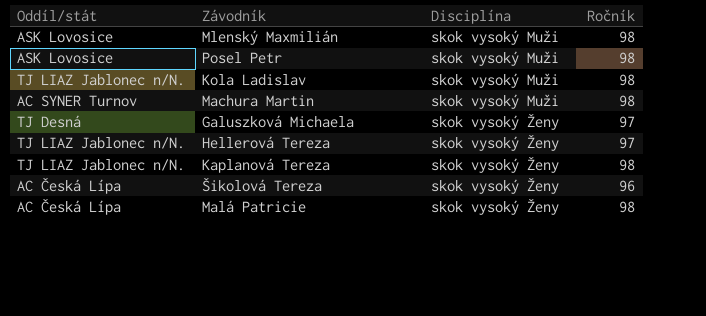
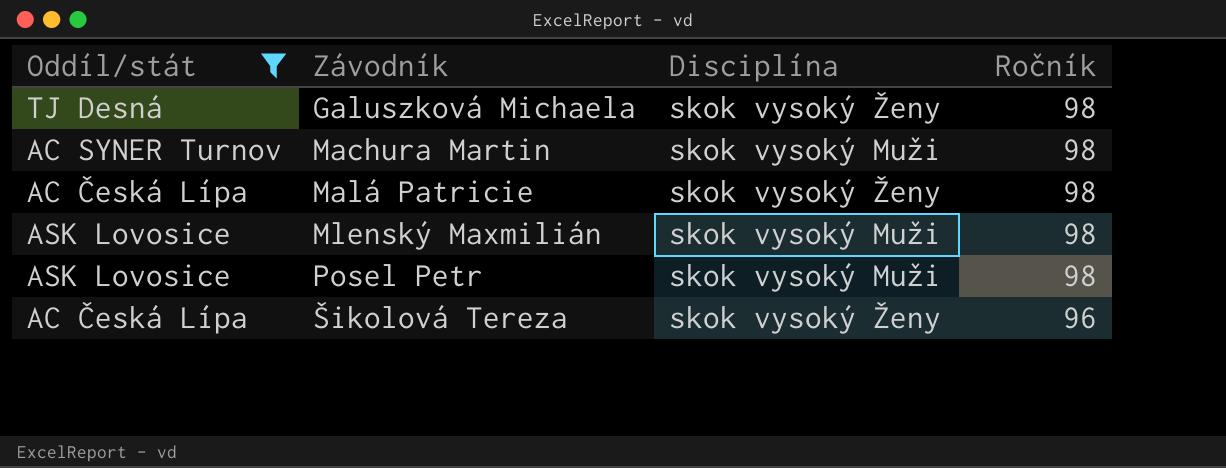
filter: none -> Oddíl/stát != TJ LIAZ Jablonec n/N.
row order: Disciplína ascending -> Závodník ascending
Galuszková Michaela | Ročník: 97 -> 98

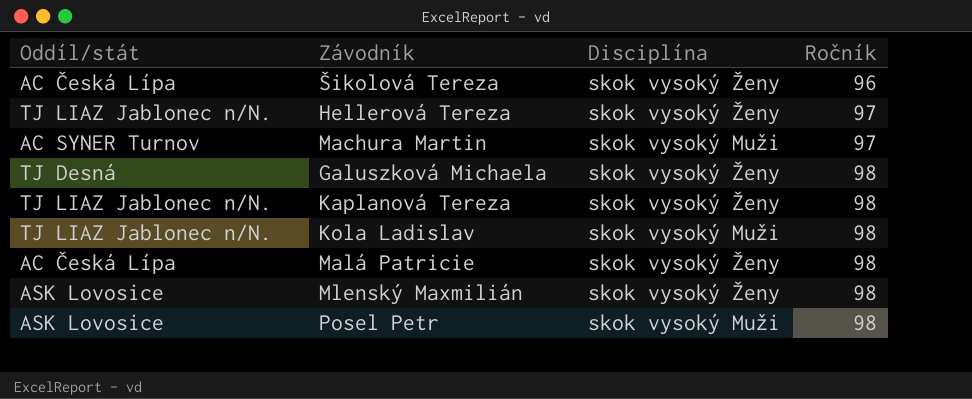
filter: Oddíl/stát != TJ LIAZ Jablonec n/N. -> none
row order: Závodník ascending -> Ročník ascending
Machura Martin | Ročník: 98 -> 97
Mlenský Maxmilián | Disciplína: skok vysoký Muži -> skok vysoký Ženy

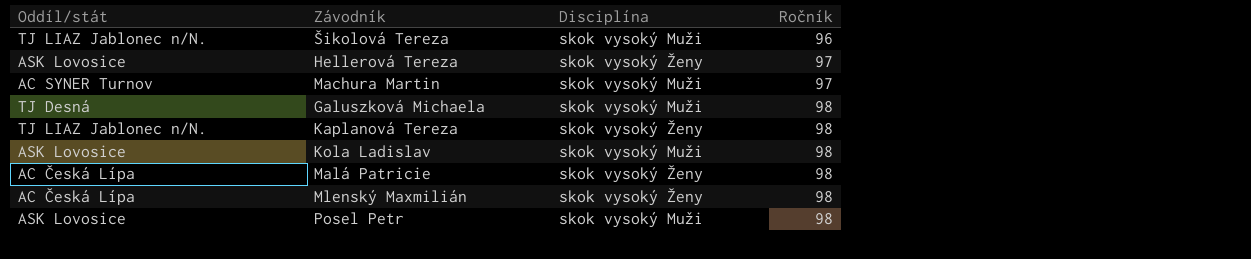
Šikolová Tereza | Oddíl/stát: AC Česká Lípa -> TJ LIAZ Jablonec n/N.
Šikolová Tereza | Disciplína: skok vysoký Ženy -> skok vysoký Muži
Hellerová Tereza | Oddíl/stát: TJ LIAZ Jablonec n/N. -> ASK Lovosice
Galuszková Michaela | Disciplína: skok vysoký Ženy -> skok vysoký Muži
Kola Ladislav | Oddíl/stát: TJ LIAZ Jablonec n/N. -> ASK Lovosice
Mlenský Maxmilián | Oddíl/stát: ASK Lovosice -> AC Česká Lípa

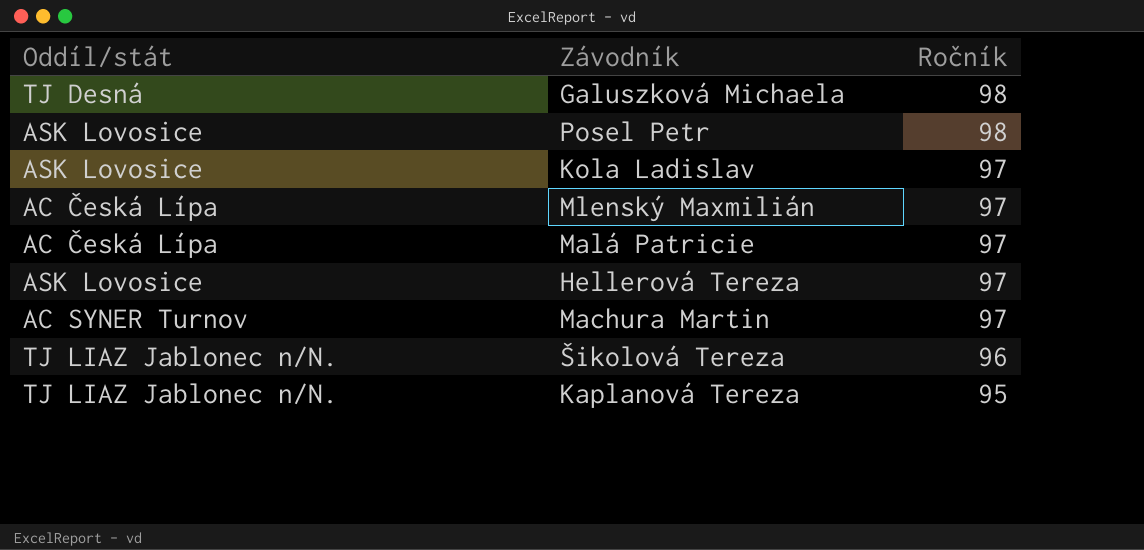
row order: Ročník ascending -> Ročník descending
column Disciplína | position: 3 -> none
Kola Ladislav | Ročník: 98 -> 97
Mlenský Maxmilián | Ročník: 98 -> 97
Malá Patricie | Ročník: 98 -> 97
Kaplanová Tereza | Ročník: 98 -> 95

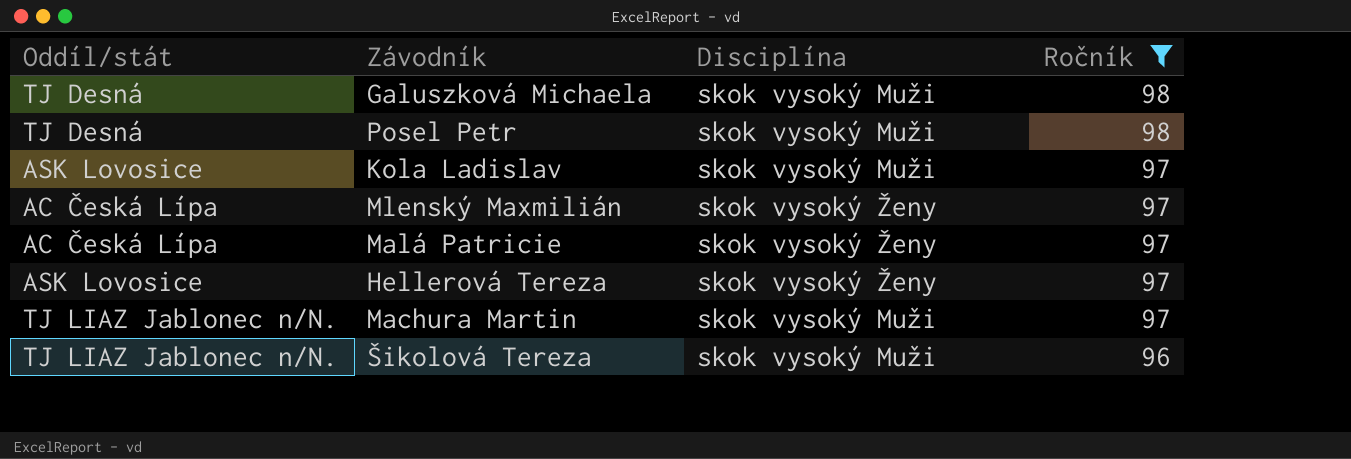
filter: none -> Ročník != 95
column Disciplína | position: none -> 3
Posel Petr | Oddíl/stát: ASK Lovosice -> TJ Desná
Machura Martin | Oddíl/stát: AC SYNER Turnov -> TJ LIAZ Jablonec n/N.

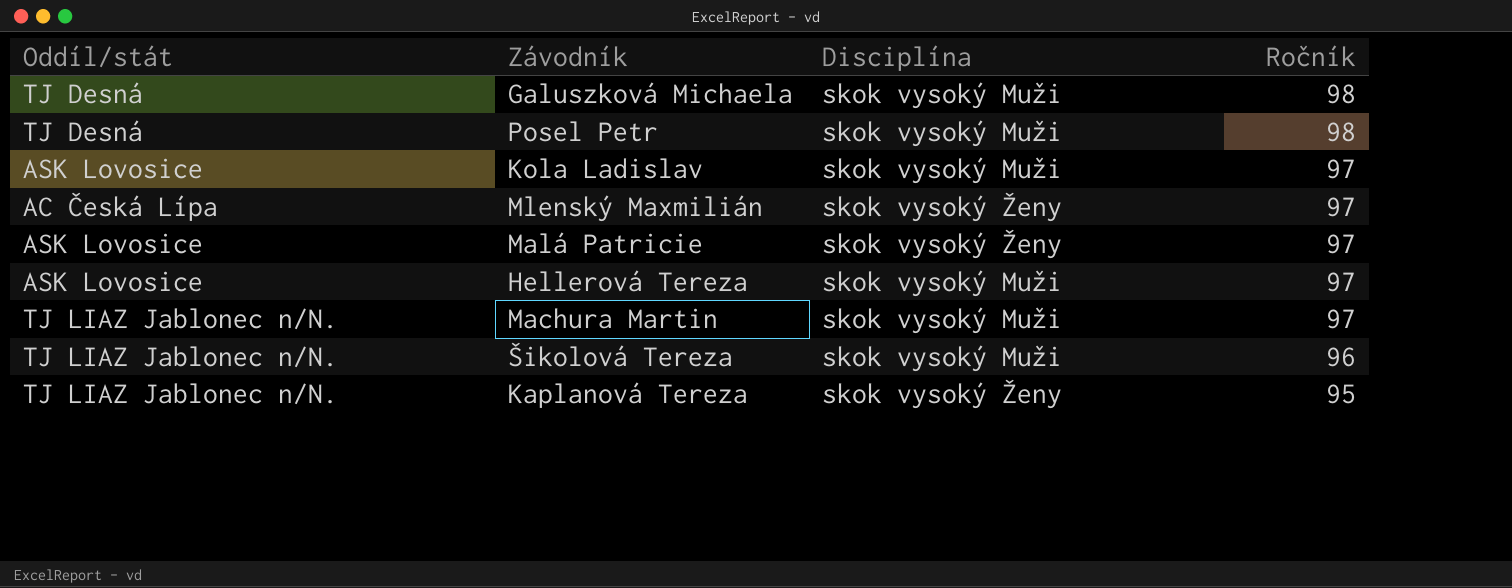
filter: Ročník != 95 -> none
Malá Patricie | Oddíl/stát: AC Česká Lípa -> ASK Lovosice
Hellerová Tereza | Disciplína: skok vysoký Ženy -> skok vysoký Muži

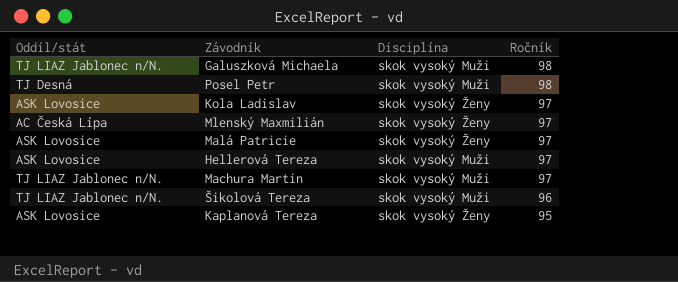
Galuszková Michaela | Oddíl/stát: TJ Desná -> TJ LIAZ Jablonec n/N.
Kola Ladislav | Disciplína: skok vysoký Muži -> skok vysoký Ženy
Kaplanová Tereza | Oddíl/stát: TJ LIAZ Jablonec n/N. -> ASK Lovosice

